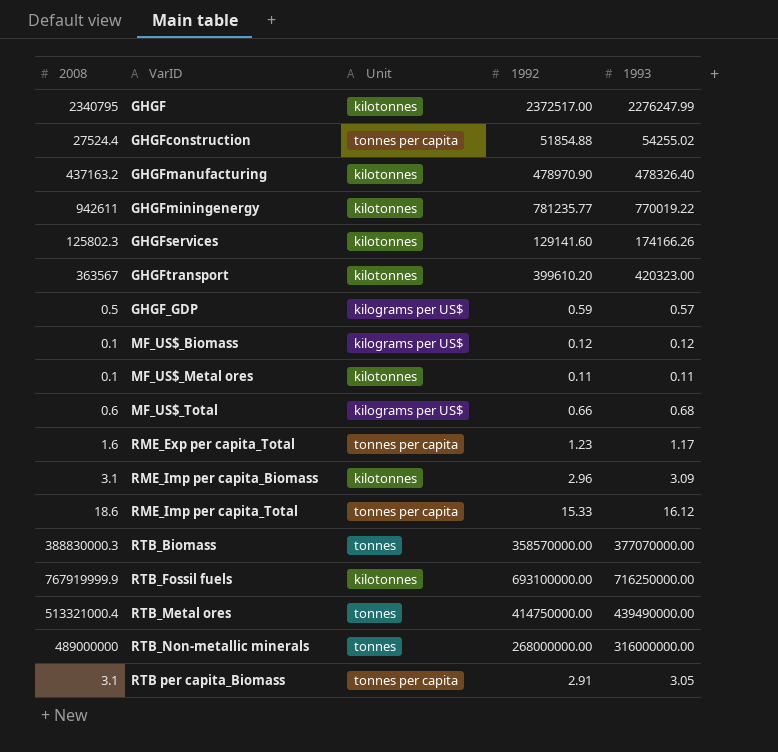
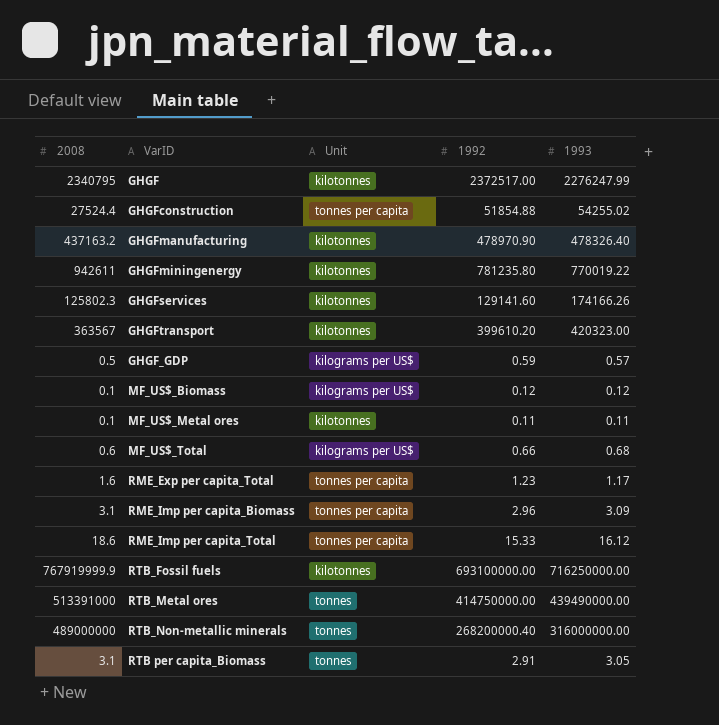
row RTB_Biomass: 388830000.3 | tonnes | 358570000.00 | 377070000.00 -> none
GHGFminingenergy | 1992: 781235.77 -> 781235.80
RME_Imp per capita_Biomass | Unit: kilotonnes -> tonnes per capita
RTB_Metal ores | 2008: 513321000.4 -> 513391000
RTB_Non-metallic minerals | 1992: 268000000.00 -> 268200000.40
RTB per capita_Biomass | Unit: tonnes per capita -> tonnes

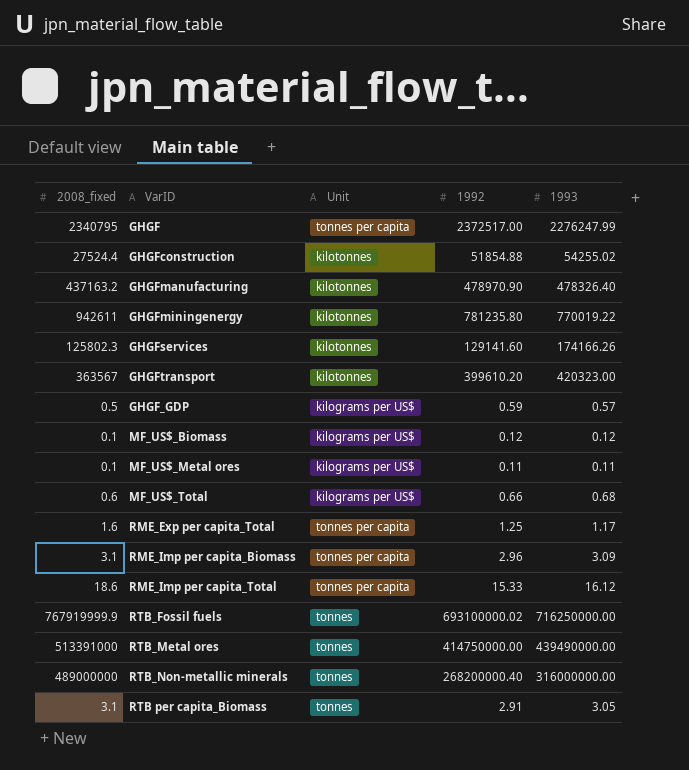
column name: 2008 -> 2008_fixed
GHGF | Unit: kilotonnes -> tonnes per capita
GHGFconstruction | Unit: tonnes per capita -> kilotonnes
MF_US$_Metal ores | Unit: kilotonnes -> kilograms per US$
RME_Exp per capita_Total | 1992: 1.23 -> 1.25
RTB_Fossil fuels | Unit: kilotonnes -> tonnes
RTB_Fossil fuels | 1992: 693100000.00 -> 693100000.02

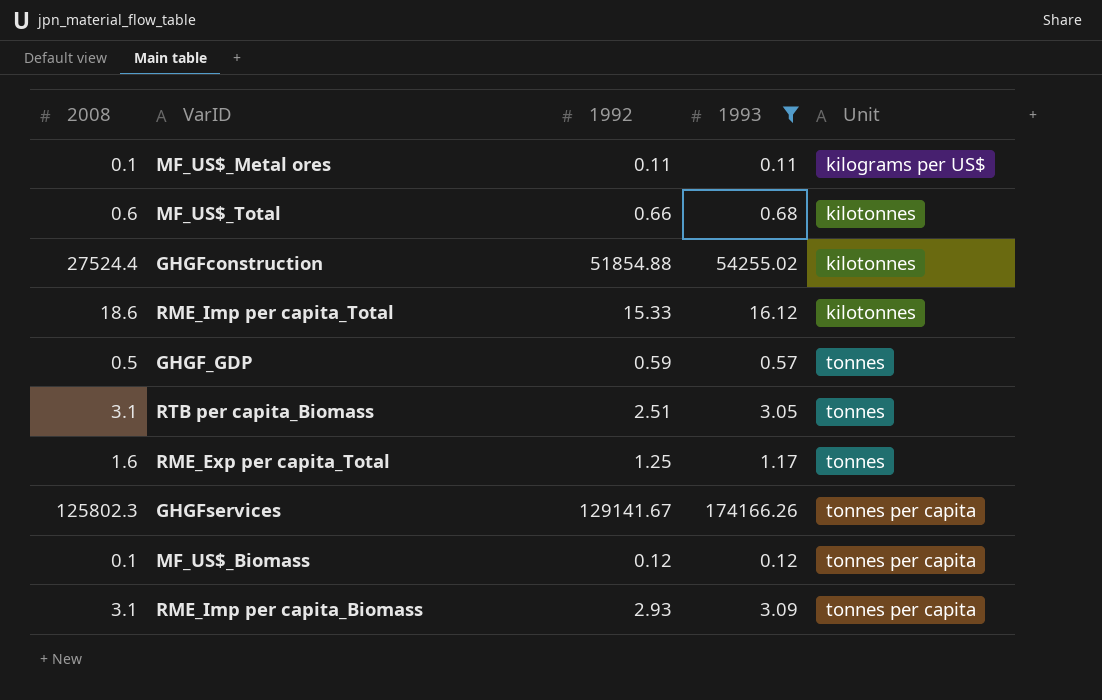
filter: none -> 1993 <= 174166.26
row order: none -> Unit ascending
column name: 2008_fixed -> 2008
column Unit | position: 3 -> 5
MF_US$_Total | Unit: kilograms per US$ -> kilotonnes
RME_Imp per capita_Total | Unit: tonnes per capita -> kilotonnes
GHGF_GDP | Unit: kilograms per US$ -> tonnes
RTB per capita_Biomass | 1992: 2.91 -> 2.51
RME_Exp per capita_Total | Unit: tonnes per capita -> tonnes
GHGFservices | 1992: 129141.60 -> 129141.67
GHGFservices | Unit: kilotonnes -> tonnes per capita
MF_US$_Biomass | Unit: kilograms per US$ -> tonnes per capita
RME_Imp per capita_Biomass | 1992: 2.96 -> 2.93

